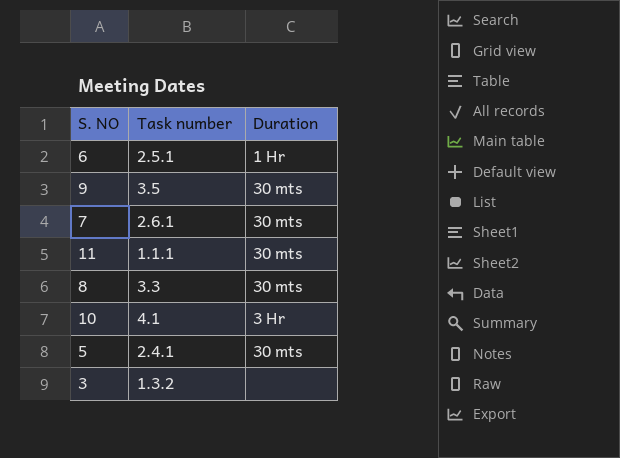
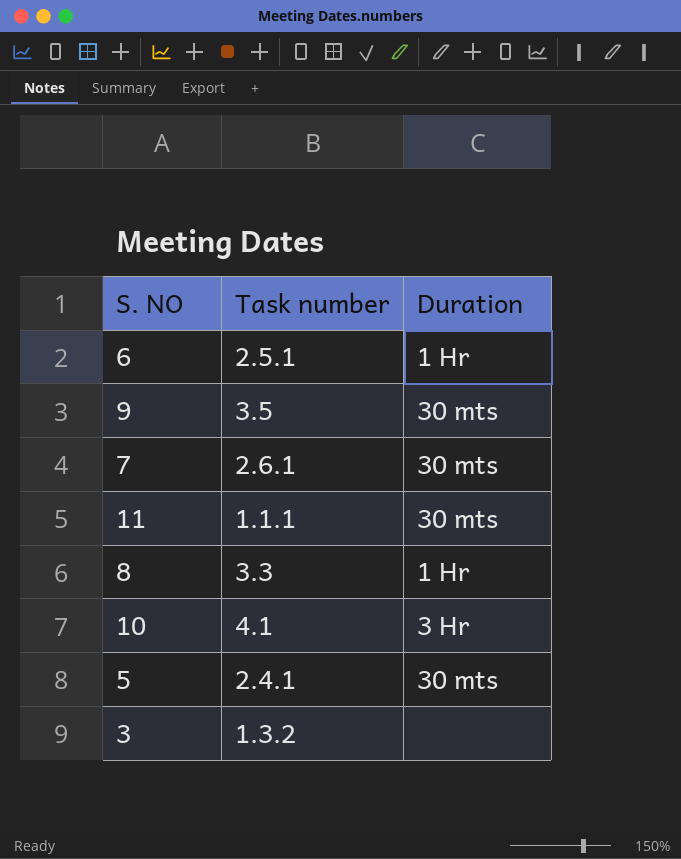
8 | Duration: 30 mts -> 1 Hr

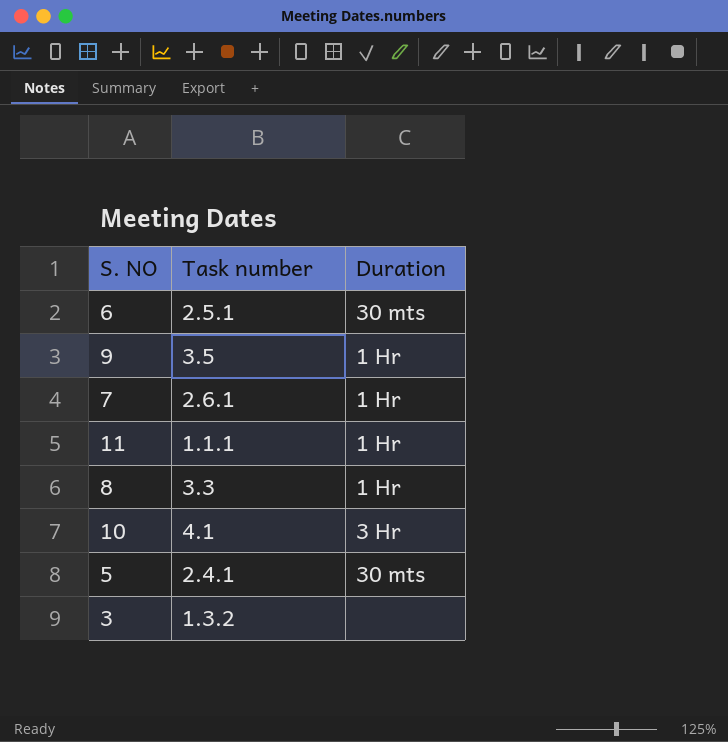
6 | Duration: 1 Hr -> 30 mts
9 | Duration: 30 mts -> 1 Hr
7 | Duration: 30 mts -> 1 Hr
11 | Duration: 30 mts -> 1 Hr

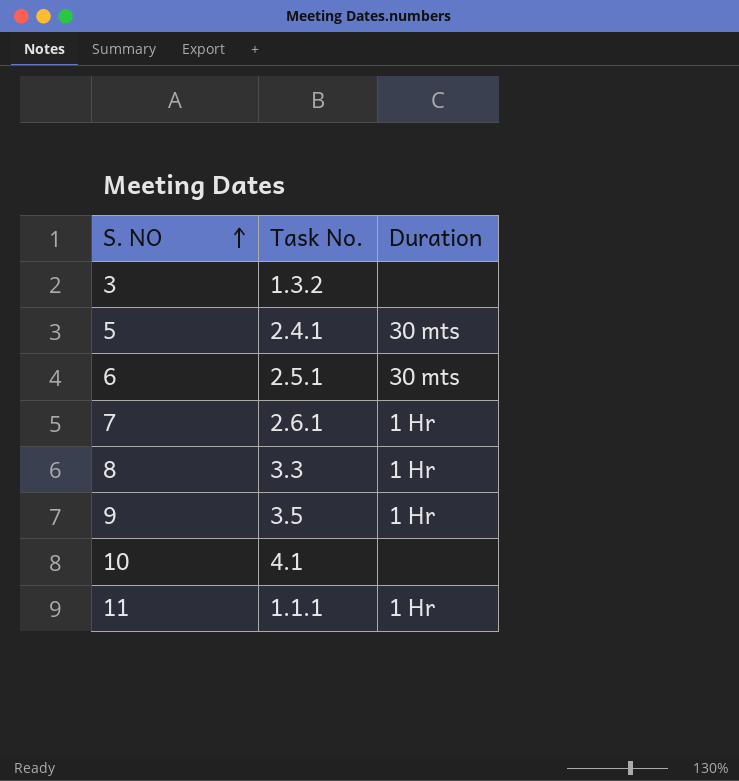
row order: none -> S. NO ascending
column name: Task number -> Task No.
10 | Duration: 3 Hr -> none

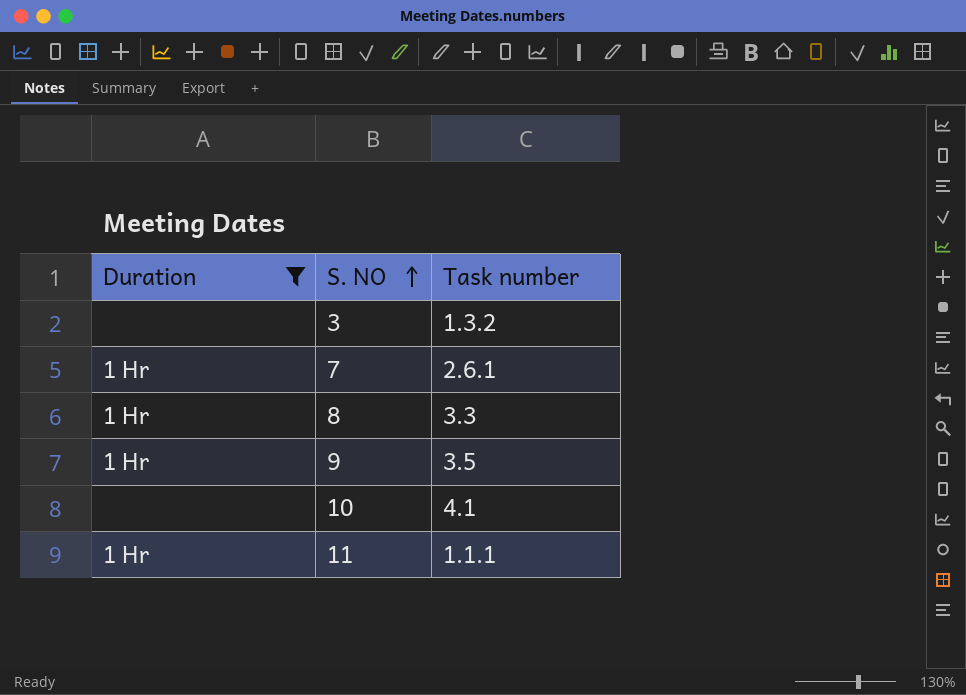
filter: none -> Duration != 30 mts
column Duration | position: 3 -> 1
column name: Task No. -> Task number

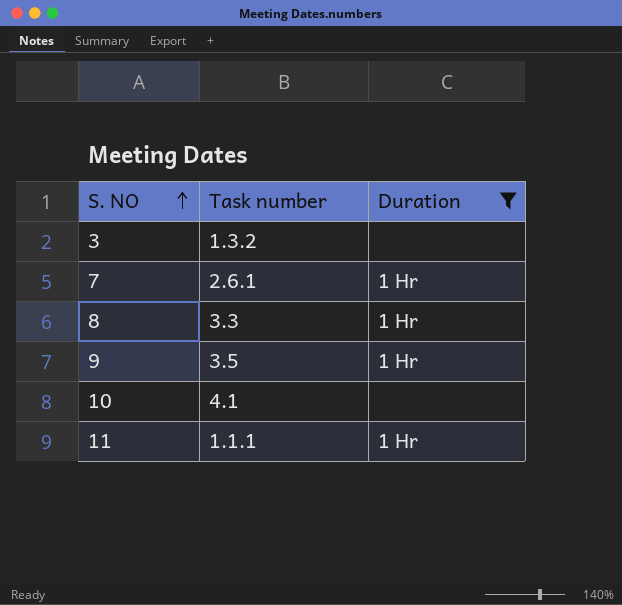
column Duration | position: 1 -> 3

